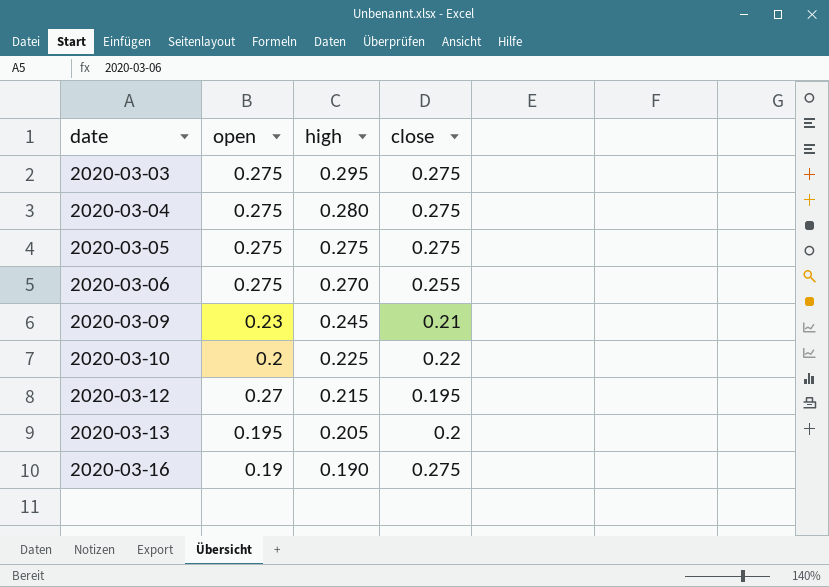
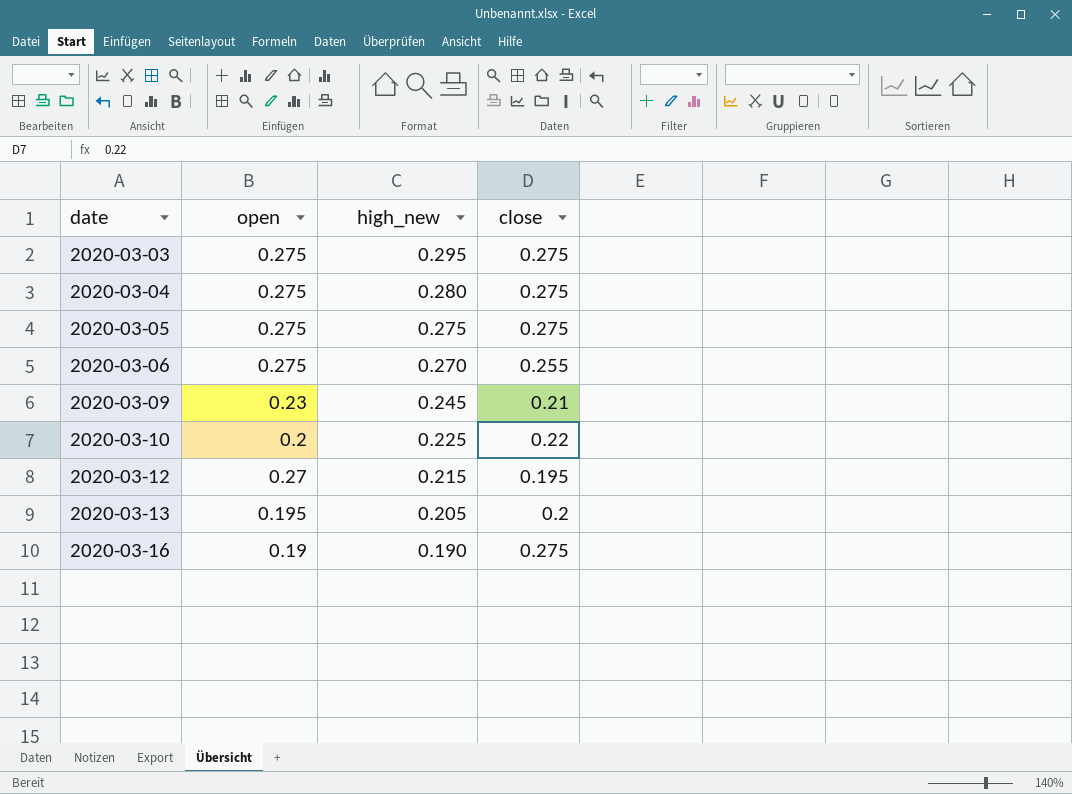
column name: high -> high_new

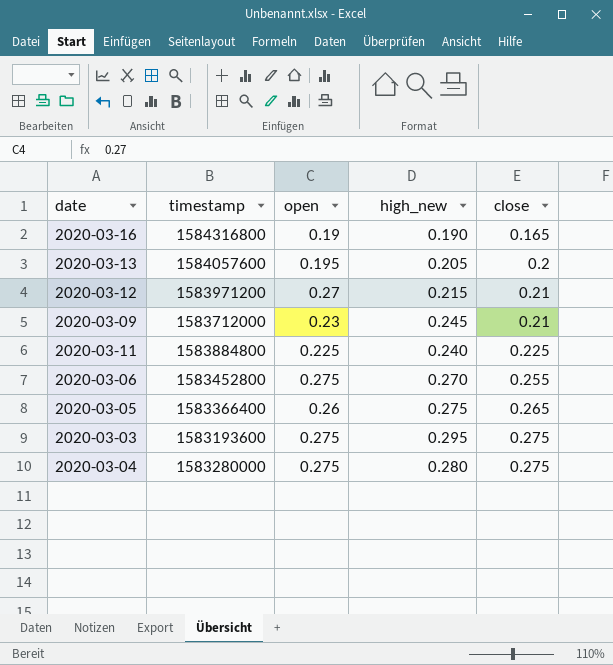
row order: date ascending -> close ascending
column timestamp | position: none -> 2
row 2020-03-10: 0.2 | 0.225 | 0.22 -> none
2020-03-16 | close: 0.275 -> 0.165
2020-03-12 | close: 0.195 -> 0.21
row 2020-03-11: none -> 1583884800 | 0.225 | 0.240 | 0.225
2020-03-05 | open: 0.275 -> 0.26
2020-03-05 | close: 0.275 -> 0.265

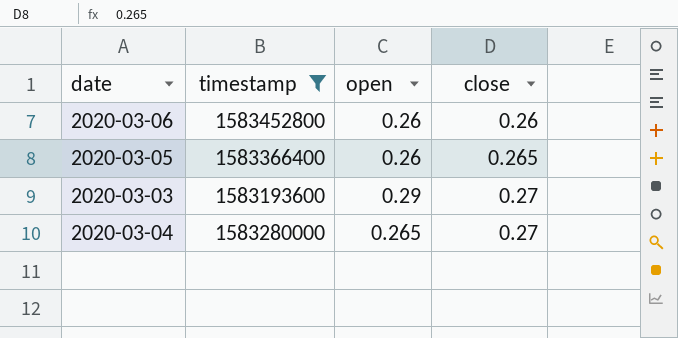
filter: none -> timestamp <= 1583452800
column high_new | position: 4 -> none
2020-03-06 | open: 0.275 -> 0.26
2020-03-06 | close: 0.255 -> 0.26
2020-03-03 | open: 0.275 -> 0.29
2020-03-03 | close: 0.275 -> 0.27
2020-03-04 | open: 0.275 -> 0.265
2020-03-04 | close: 0.275 -> 0.27

